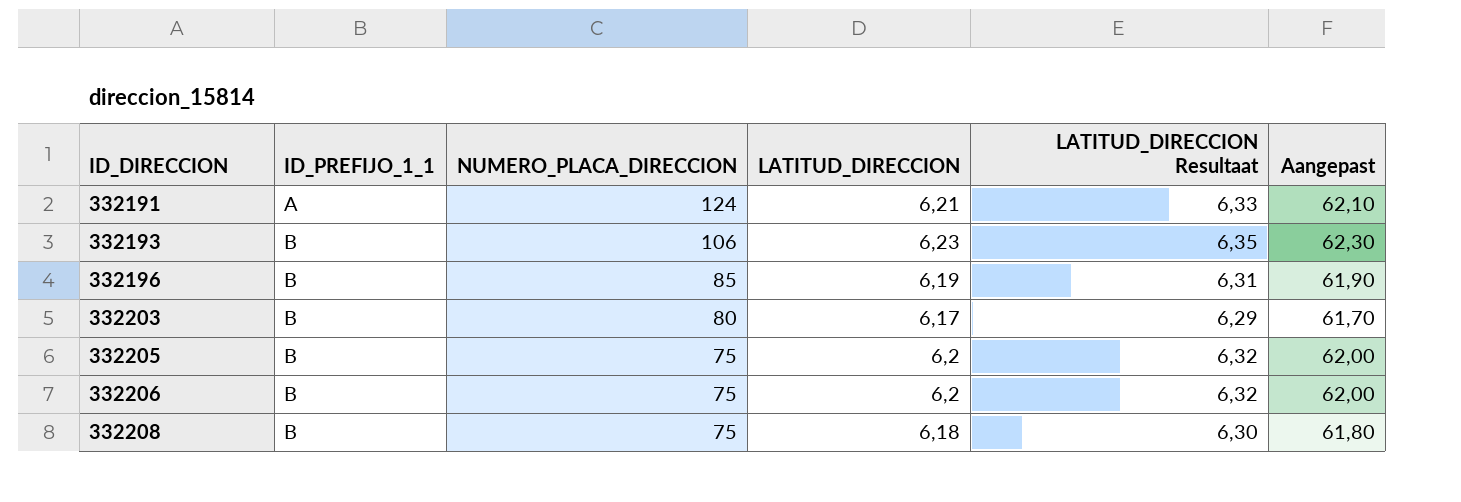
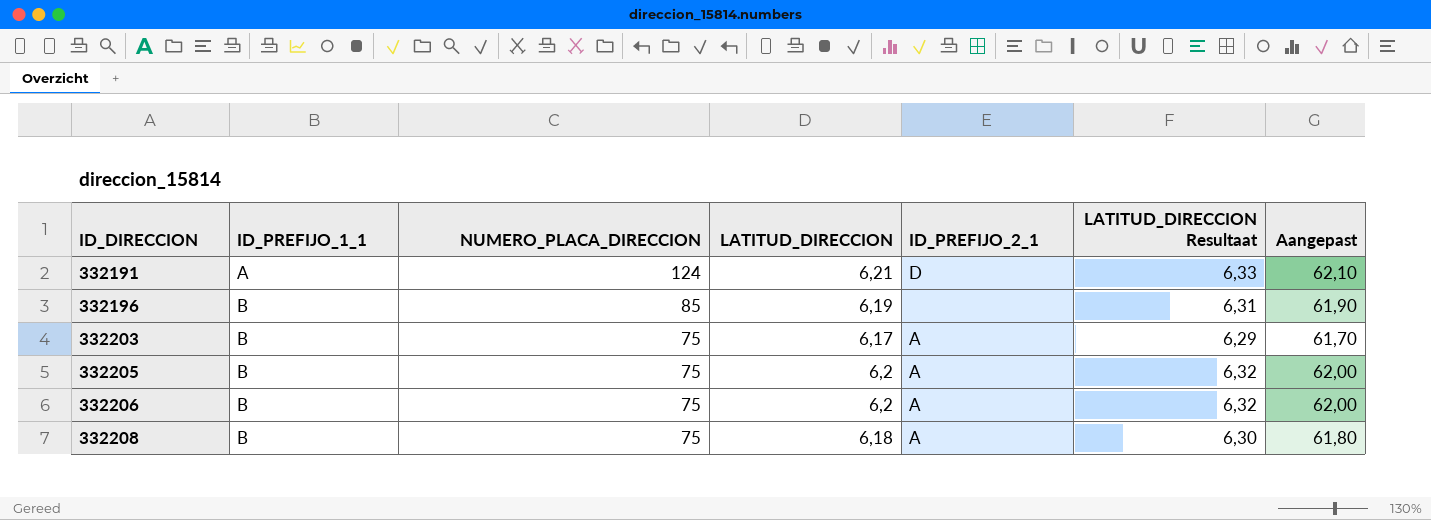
column ID_PREFIJO_2_1 | position: none -> 5
row 332193: B | 106 | 6,23 | 6,35 | 62,30 -> none
332203 | NUMERO_PLACA_DIRECCION: 80 -> 75

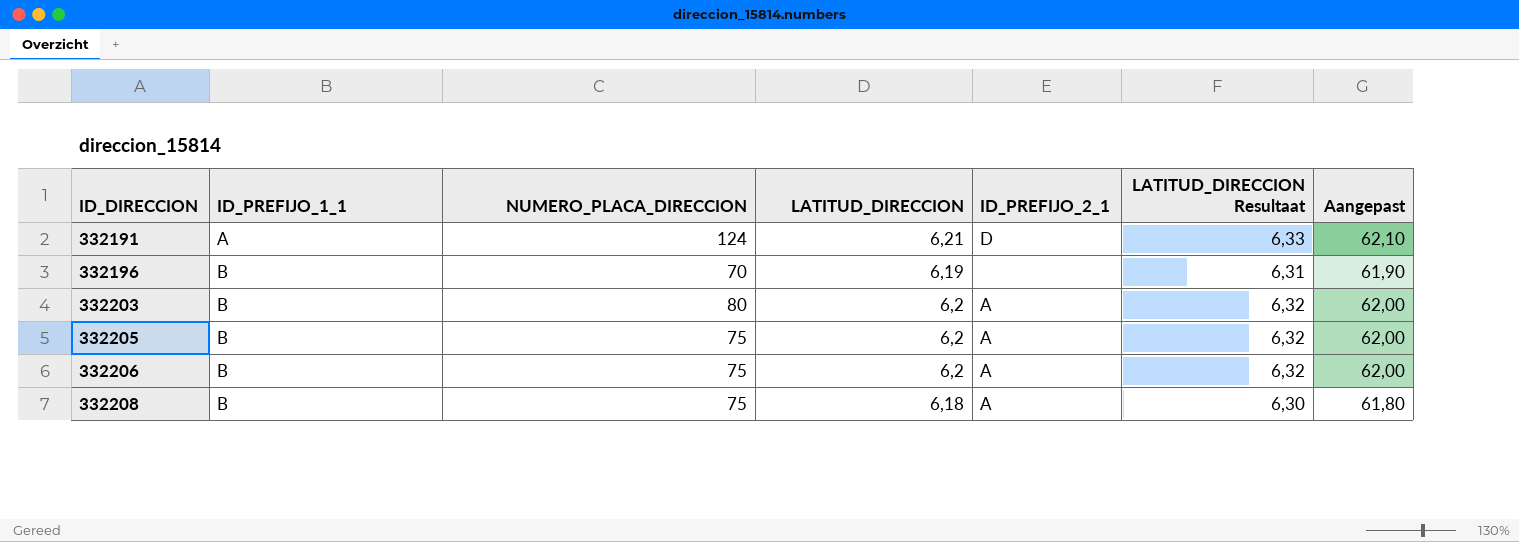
332196 | NUMERO_PLACA_DIRECCION: 85 -> 70
332203 | NUMERO_PLACA_DIRECCION: 75 -> 80
332203 | LATITUD_DIRECCION: 6,17 -> 6,2
332203 | LATITUD_DIRECCION Resultaat: 6,29 -> 6,32
332203 | Aangepast: 61,70 -> 62,00

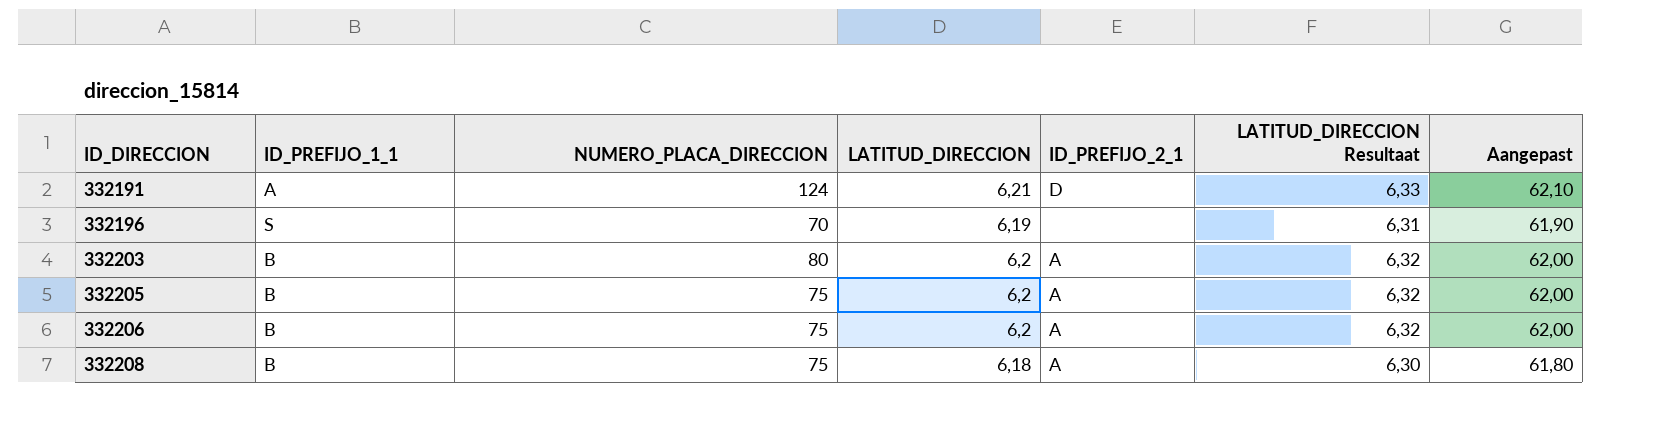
332196 | ID_PREFIJO_1_1: B -> S

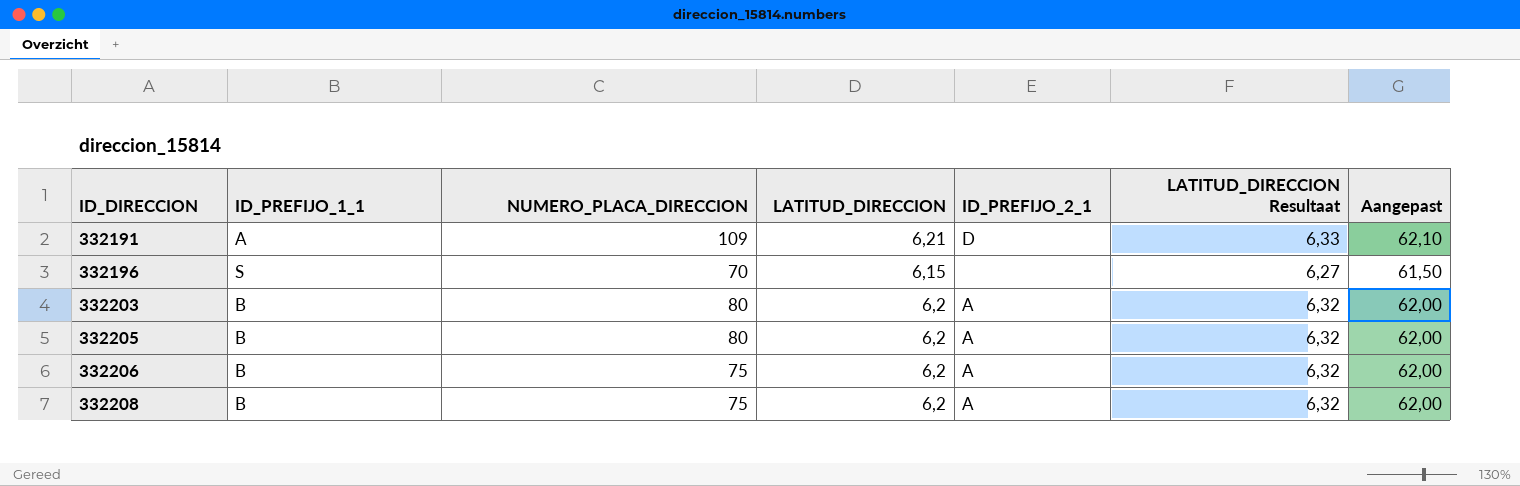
332191 | NUMERO_PLACA_DIRECCION: 124 -> 109
332196 | LATITUD_DIRECCION: 6,19 -> 6,15
332196 | LATITUD_DIRECCION Resultaat: 6,31 -> 6,27
332196 | Aangepast: 61,90 -> 61,50
332205 | NUMERO_PLACA_DIRECCION: 75 -> 80
332208 | LATITUD_DIRECCION: 6,18 -> 6,2
332208 | LATITUD_DIRECCION Resultaat: 6,30 -> 6,32
332208 | Aangepast: 61,80 -> 62,00

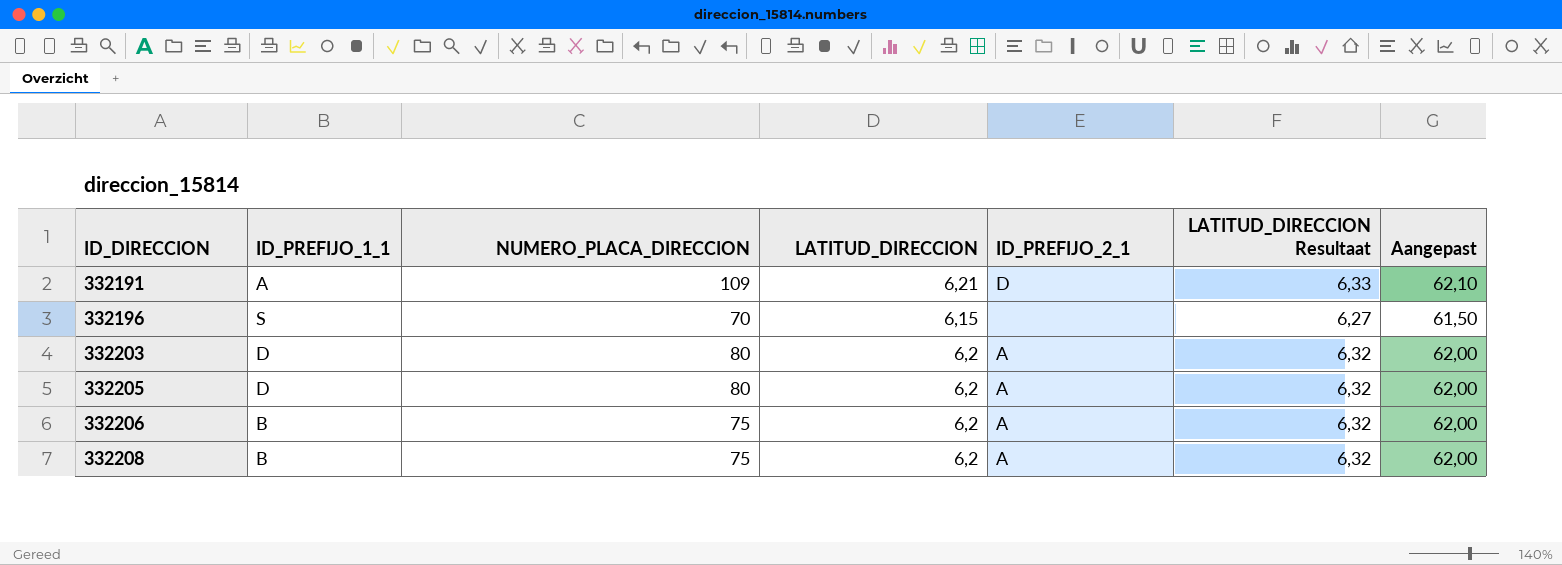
332203 | ID_PREFIJO_1_1: B -> D
332205 | ID_PREFIJO_1_1: B -> D

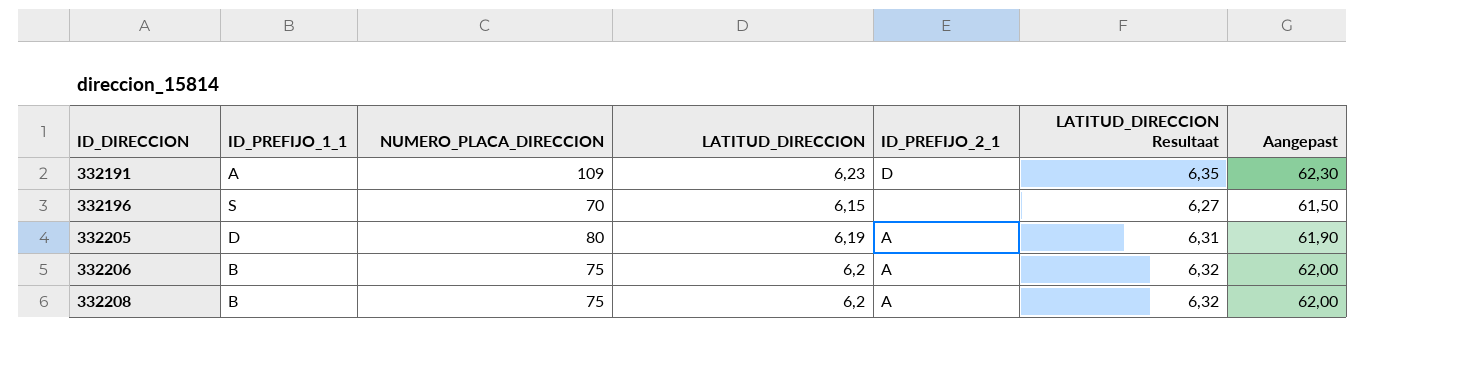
row 332203: D | 80 | 6,2 | A | 6,32 | 62,00 -> none
332191 | LATITUD_DIRECCION: 6,21 -> 6,23
332191 | LATITUD_DIRECCION Resultaat: 6,33 -> 6,35
332191 | Aangepast: 62,10 -> 62,30
332205 | LATITUD_DIRECCION: 6,2 -> 6,19
332205 | LATITUD_DIRECCION Resultaat: 6,32 -> 6,31
332205 | Aangepast: 62,00 -> 61,90

